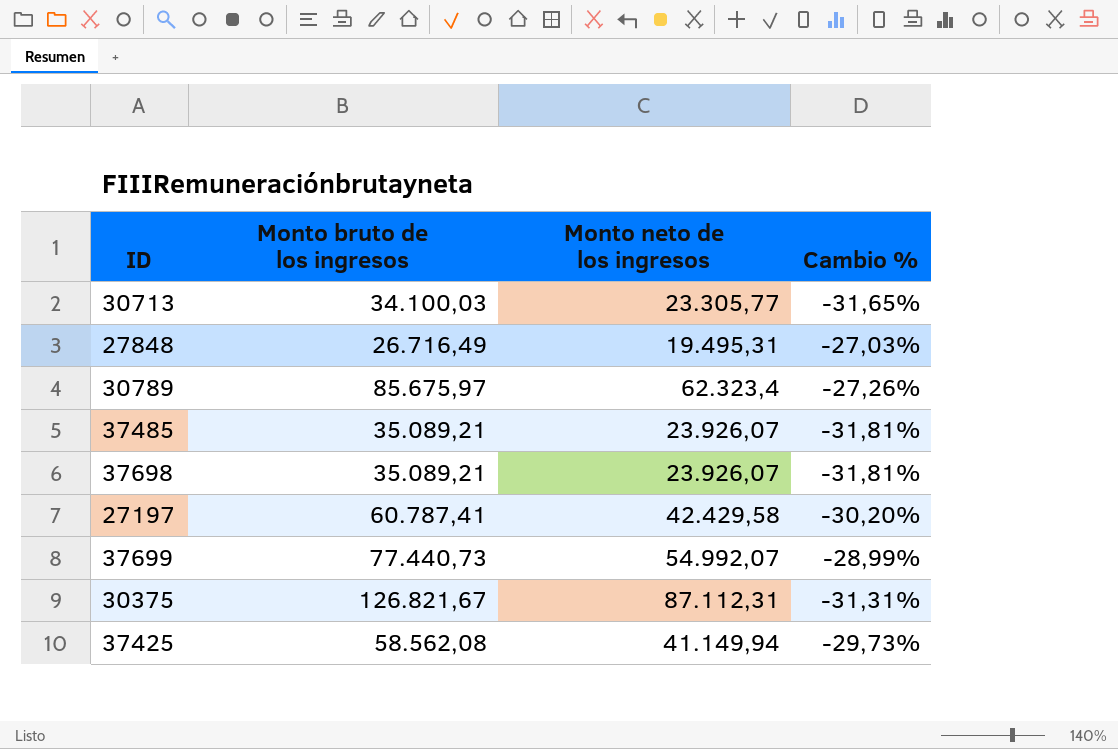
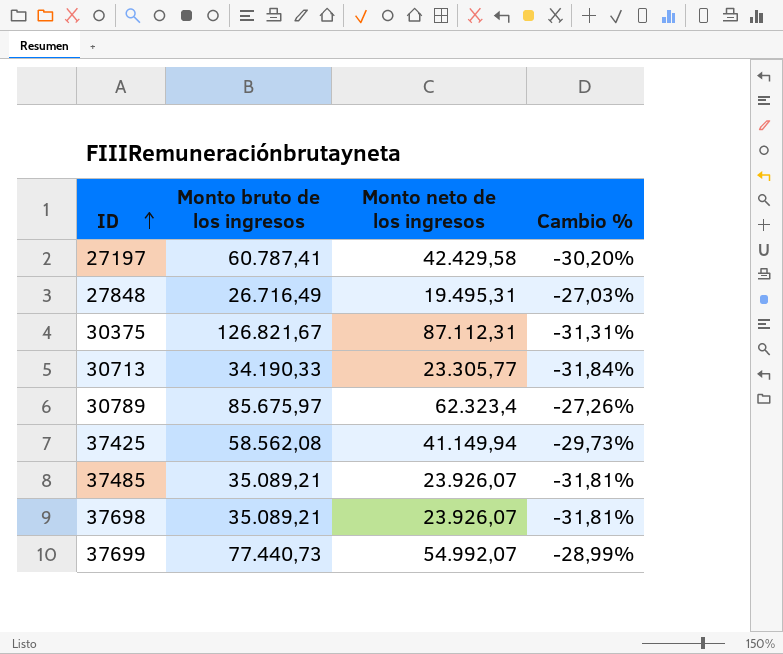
row order: none -> ID ascending
30713 | Monto bruto de los ingresos: 34.100,03 -> 34.190,33
30713 | Cambio %: -31,65% -> -31,84%

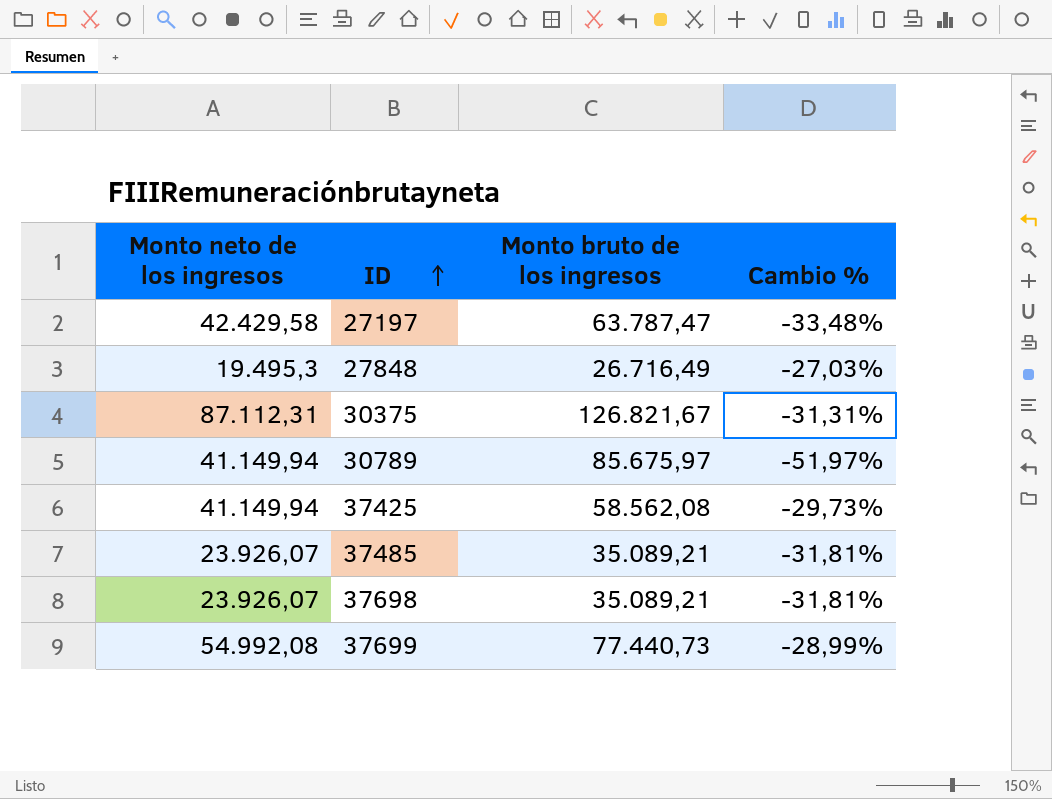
column Monto neto de los ingresos | position: 3 -> 1
row 30713: 34.190,33 | 23.305,77 | -31,84% -> none
27197 | Monto bruto de los ingresos: 60.787,41 -> 63.787,47
27197 | Cambio %: -30,20% -> -33,48%
27848 | Monto neto de los ingresos: 19.495,31 -> 19.495,3
30789 | Monto neto de los ingresos: 62.323,4 -> 41.149,94
30789 | Cambio %: -27,26% -> -51,97%
37699 | Monto neto de los ingresos: 54.992,07 -> 54.992,08

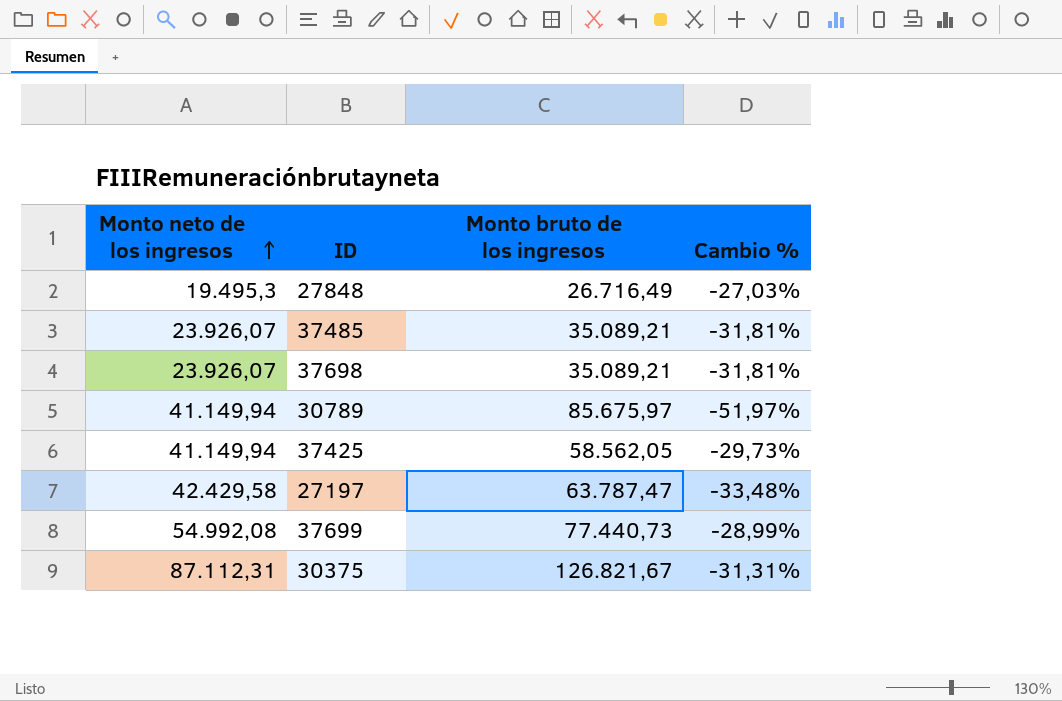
row order: ID ascending -> Monto neto de los ingresos ascending
37425 | Monto bruto de los ingresos: 58.562,08 -> 58.562,05

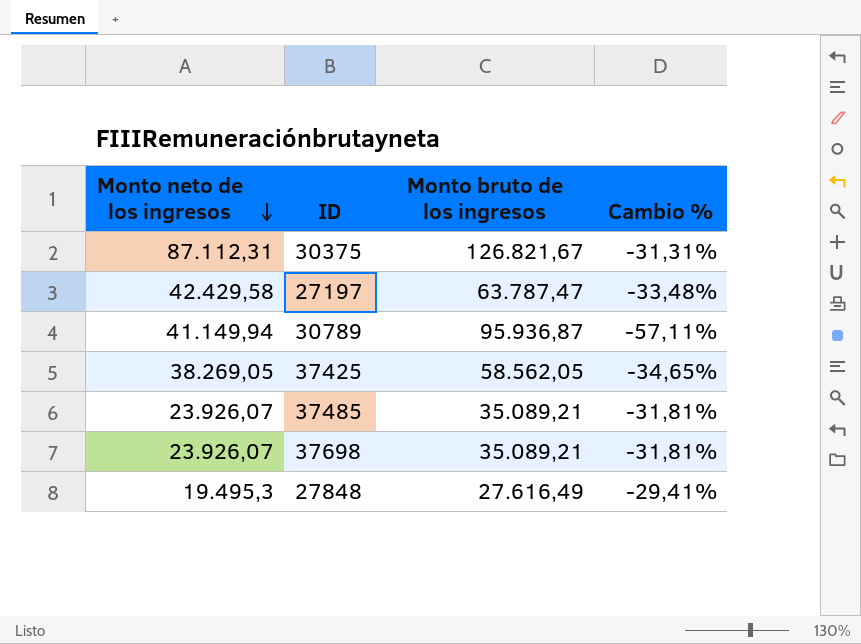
row order: Monto neto de los ingresos ascending -> Monto neto de los ingresos descending
row 37699: 54.992,08 | 77.440,73 | -28,99% -> none
30789 | Monto bruto de los ingresos: 85.675,97 -> 95.936,87
30789 | Cambio %: -51,97% -> -57,11%
37425 | Monto neto de los ingresos: 41.149,94 -> 38.269,05
37425 | Cambio %: -29,73% -> -34,65%
27848 | Monto bruto de los ingresos: 26.716,49 -> 27.616,49
27848 | Cambio %: -27,03% -> -29,41%

